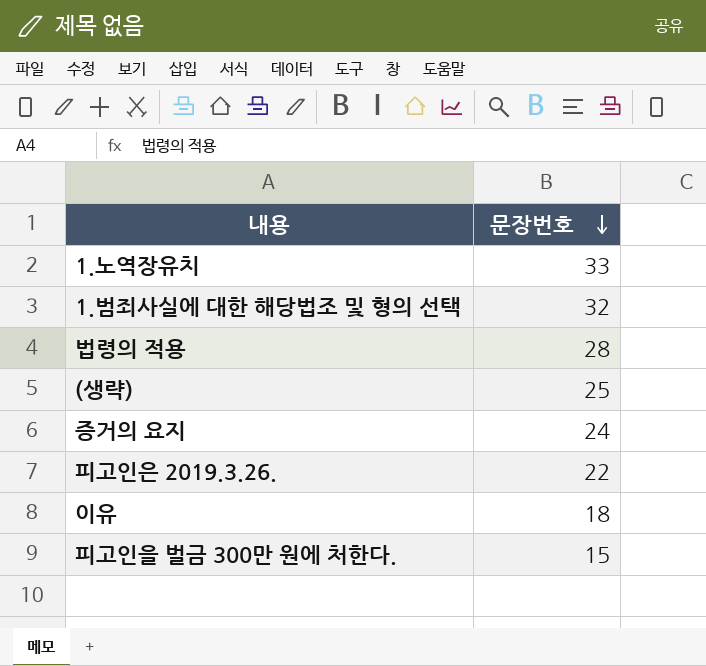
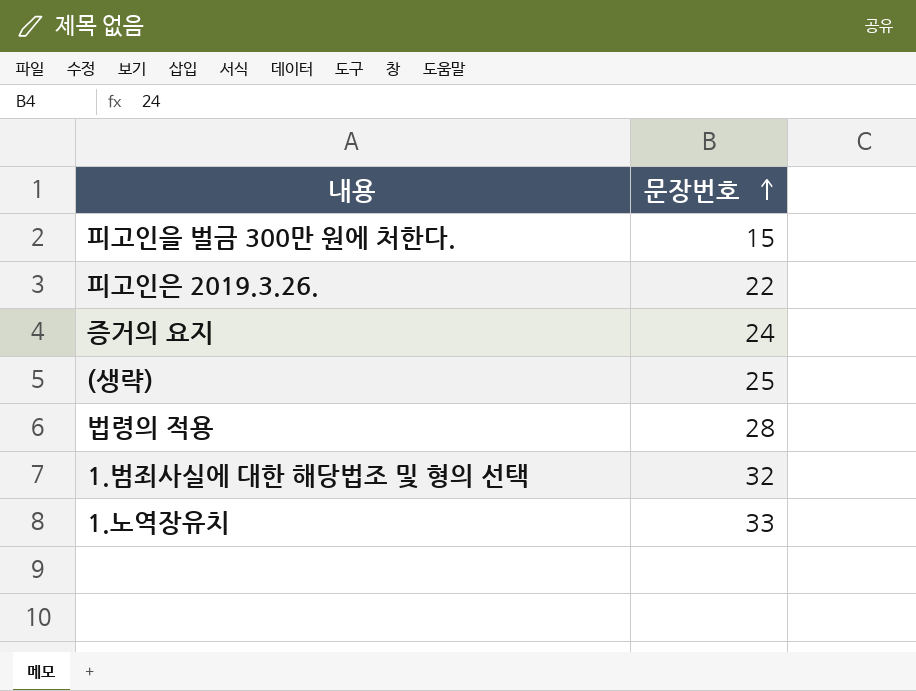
row order: 문장번호 descending -> 문장번호 ascending
row 이유: 18 -> none

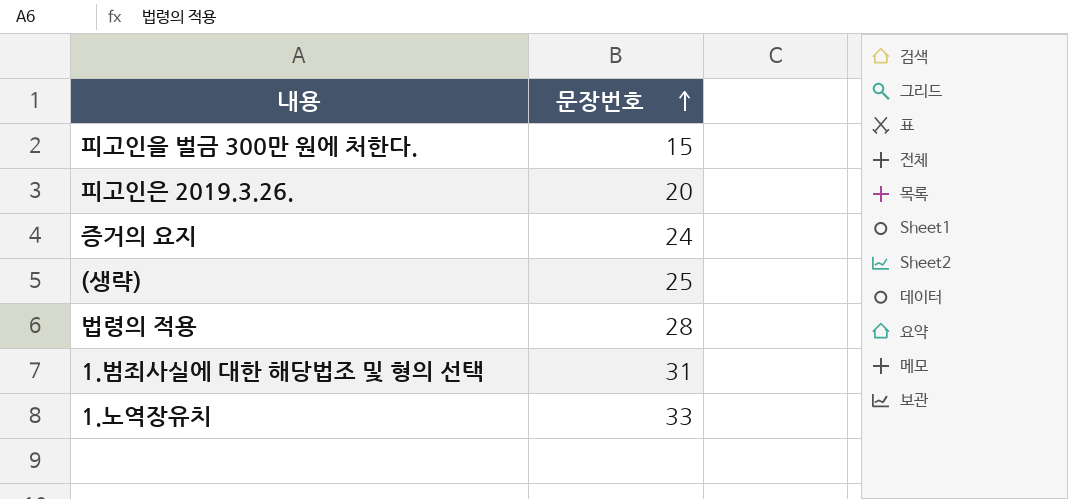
피고인은 2019.3.26. | 문장번호: 22 -> 20
1.범죄사실에 대한 해당법조 및 형의 선택 | 문장번호: 32 -> 31

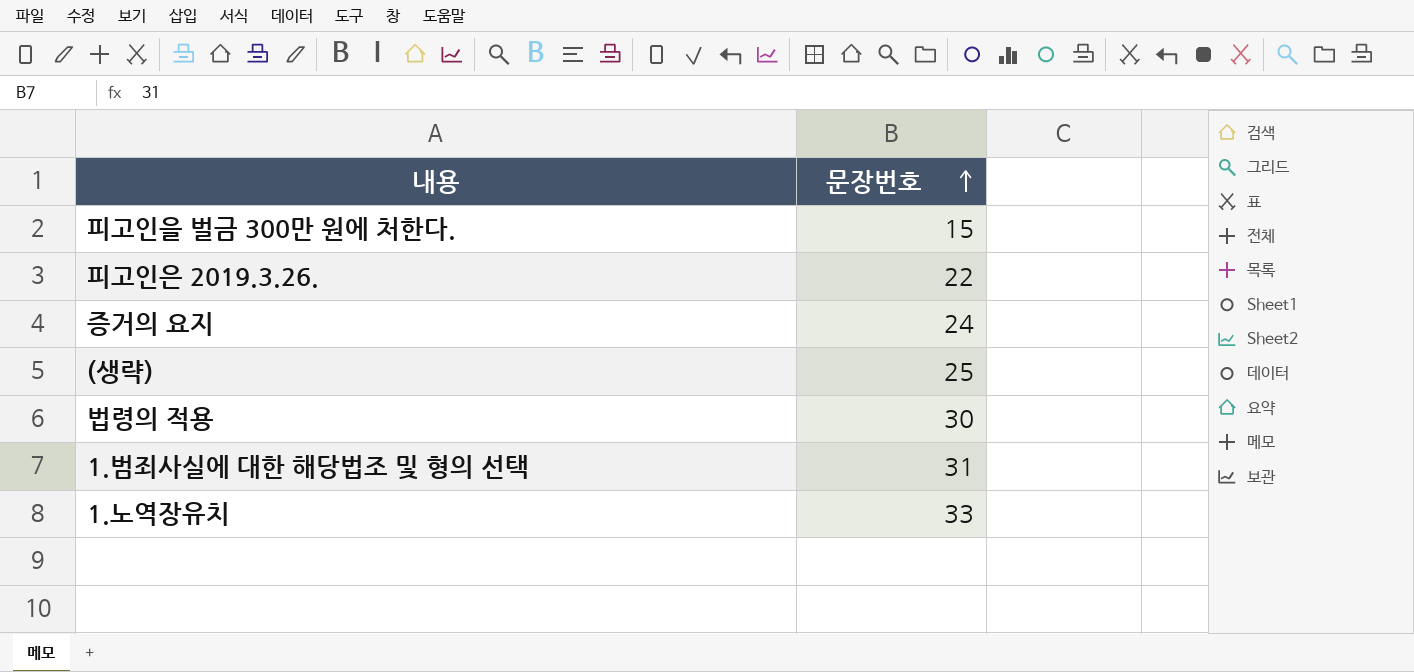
피고인은 2019.3.26. | 문장번호: 20 -> 22
법령의 적용 | 문장번호: 28 -> 30

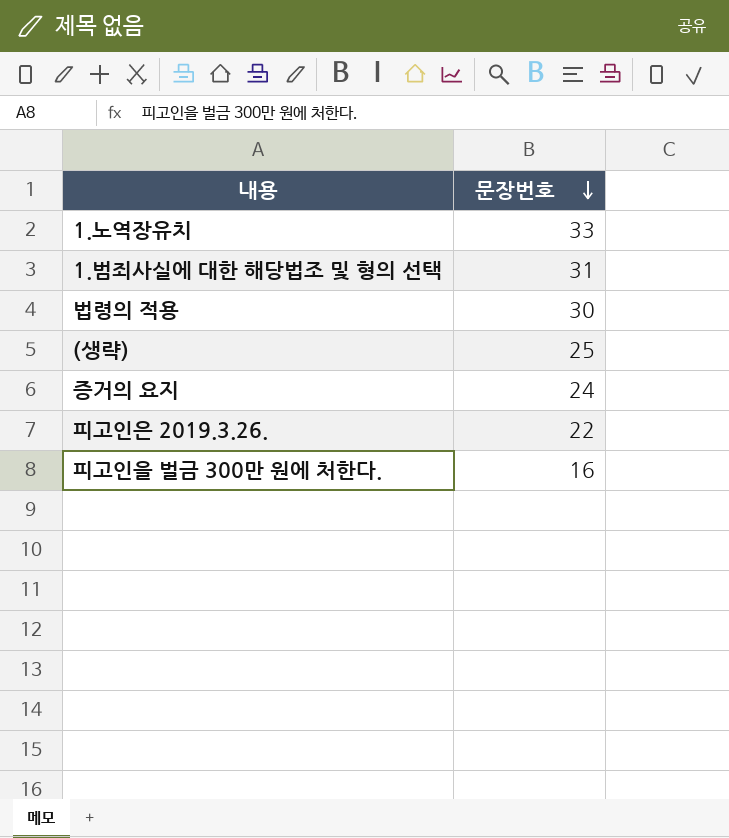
row order: 문장번호 ascending -> 문장번호 descending
피고인을 벌금 300만 원에 처한다. | 문장번호: 15 -> 16

